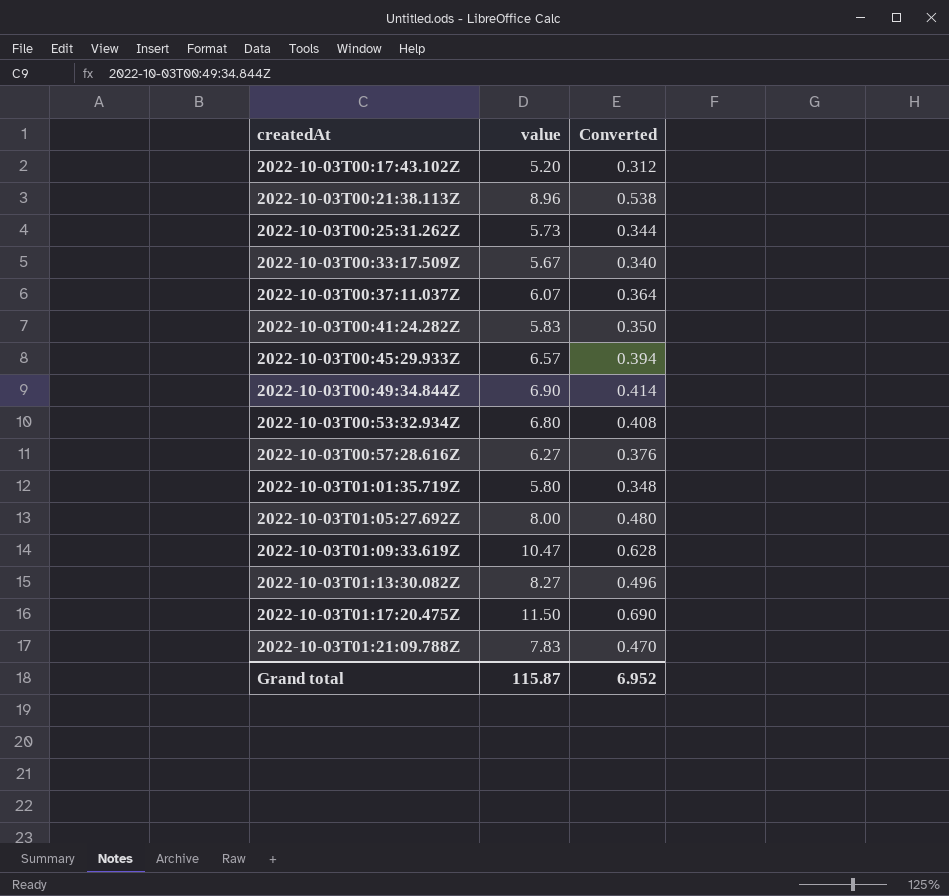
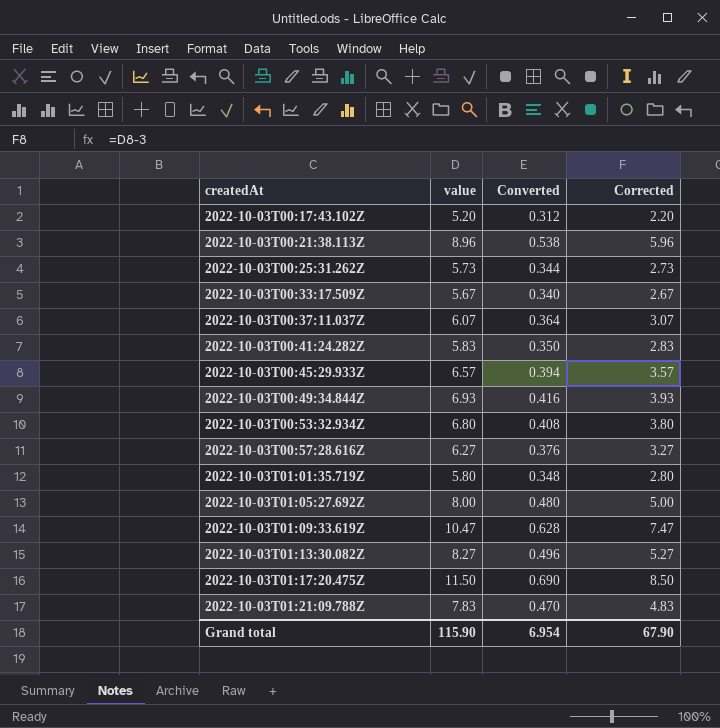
column Corrected | formula: none -> [value] - 3
2022-10-03T00:49:34.844Z | value: 6.90 -> 6.93
2022-10-03T00:49:34.844Z | Converted: 0.414 -> 0.416
Grand total | value: 115.87 -> 115.90
Grand total | Converted: 6.952 -> 6.954

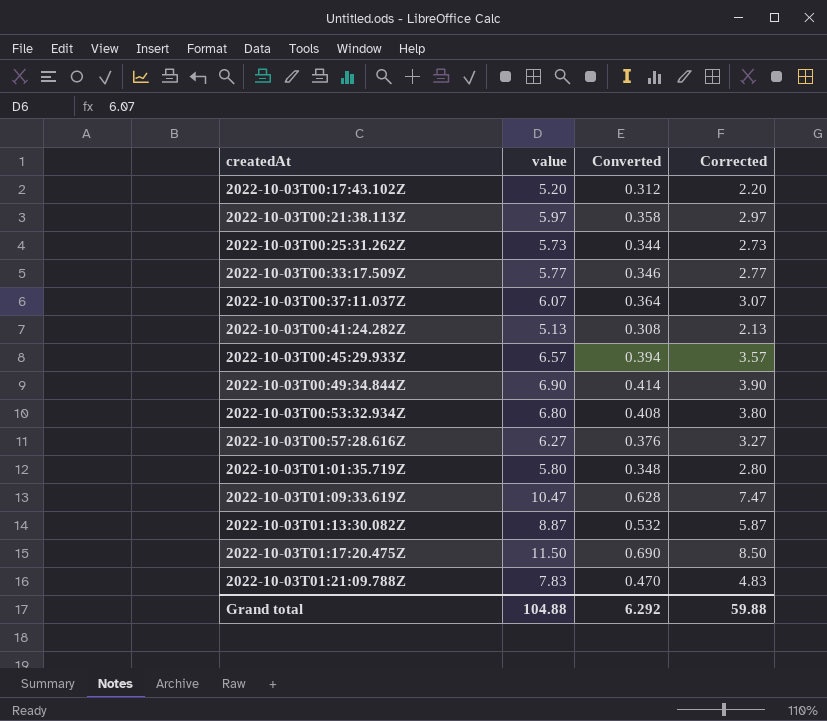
row 2022-10-03T01:05:27.692Z: 8.00 | 0.480 | 5.00 -> none
2022-10-03T00:21:38.113Z | value: 8.96 -> 5.97
2022-10-03T00:21:38.113Z | Converted: 0.538 -> 0.358
2022-10-03T00:21:38.113Z | Corrected: 5.96 -> 2.97
2022-10-03T00:33:17.509Z | value: 5.67 -> 5.77
2022-10-03T00:33:17.509Z | Converted: 0.340 -> 0.346
2022-10-03T00:33:17.509Z | Corrected: 2.67 -> 2.77
2022-10-03T00:41:24.282Z | value: 5.83 -> 5.13
2022-10-03T00:41:24.282Z | Converted: 0.350 -> 0.308
2022-10-03T00:41:24.282Z | Corrected: 2.83 -> 2.13
2022-10-03T00:49:34.844Z | value: 6.93 -> 6.90
2022-10-03T00:49:34.844Z | Converted: 0.416 -> 0.414
2022-10-03T00:49:34.844Z | Corrected: 3.93 -> 3.90
2022-10-03T01:13:30.082Z | value: 8.27 -> 8.87
2022-10-03T01:13:30.082Z | Converted: 0.496 -> 0.532
2022-10-03T01:13:30.082Z | Corrected: 5.27 -> 5.87
Grand total | value: 115.90 -> 104.88
Grand total | Converted: 6.954 -> 6.292
Grand total | Corrected: 67.90 -> 59.88

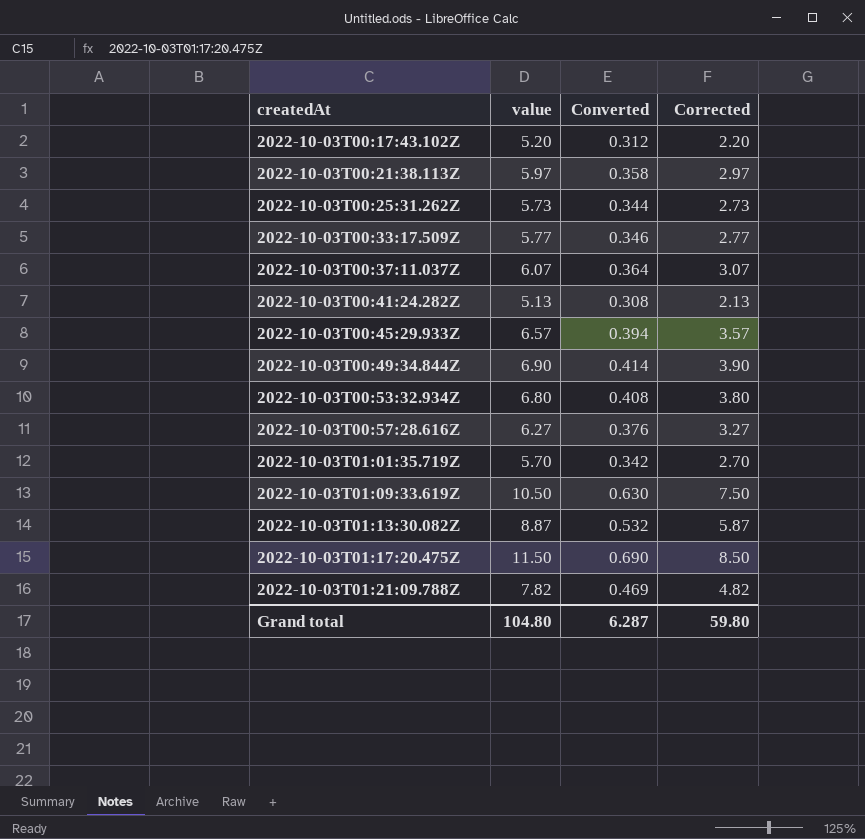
2022-10-03T01:01:35.719Z | value: 5.80 -> 5.70
2022-10-03T01:01:35.719Z | Converted: 0.348 -> 0.342
2022-10-03T01:01:35.719Z | Corrected: 2.80 -> 2.70
2022-10-03T01:09:33.619Z | value: 10.47 -> 10.50
2022-10-03T01:09:33.619Z | Converted: 0.628 -> 0.630
2022-10-03T01:09:33.619Z | Corrected: 7.47 -> 7.50
2022-10-03T01:21:09.788Z | value: 7.83 -> 7.82
2022-10-03T01:21:09.788Z | Converted: 0.470 -> 0.469
2022-10-03T01:21:09.788Z | Corrected: 4.83 -> 4.82
Grand total | value: 104.88 -> 104.80
Grand total | Converted: 6.292 -> 6.287
Grand total | Corrected: 59.88 -> 59.80

